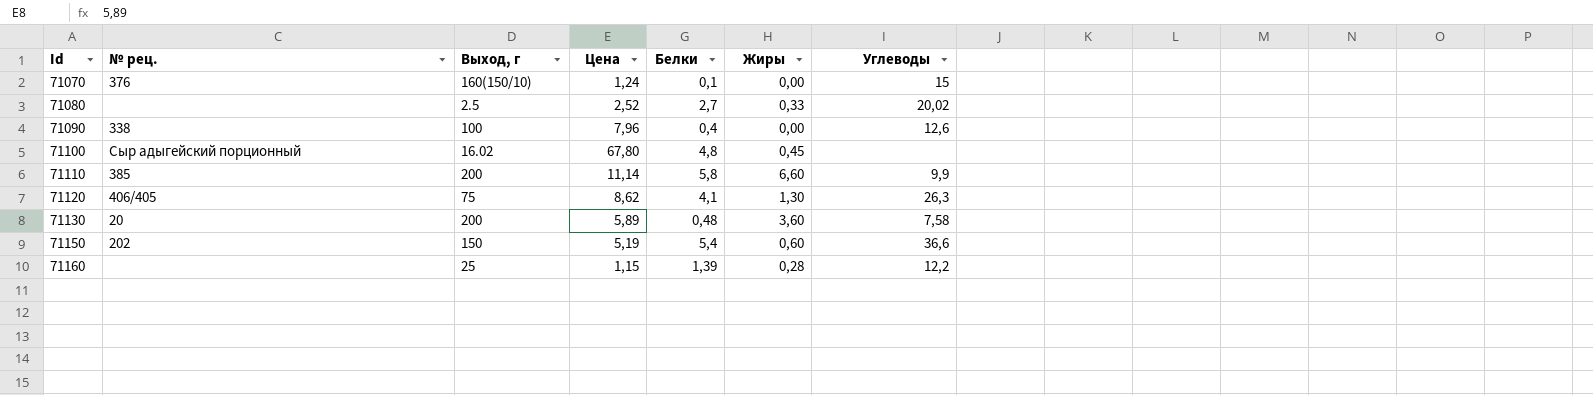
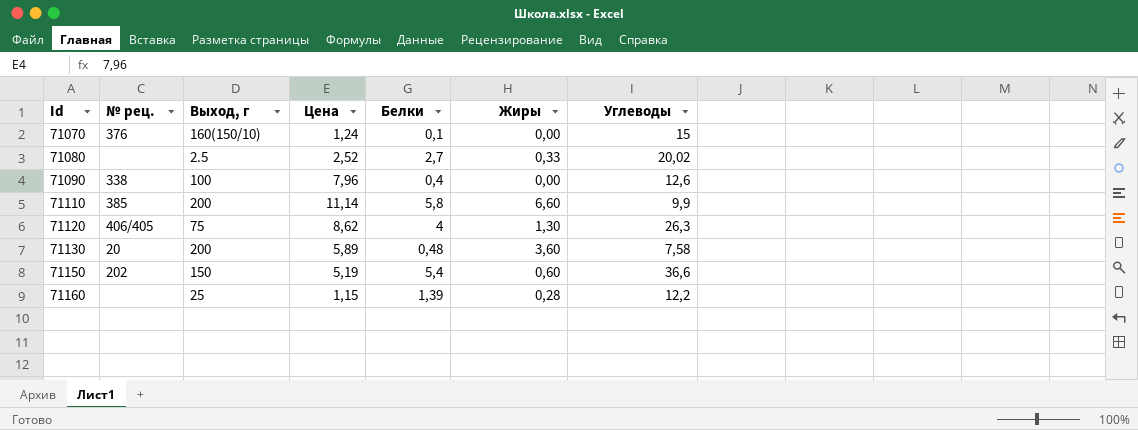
row 71100: Сыр адыгейский порционный | 16.02 | 67,80 | 4,8 | 0,45 | none -> none
71120 | Белки: 4,1 -> 4

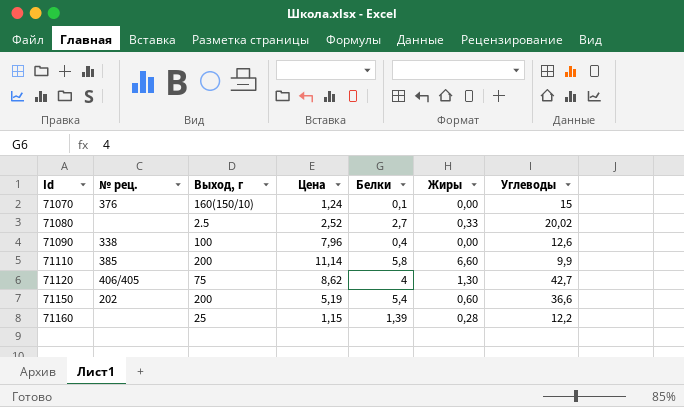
row 71130: 20 | 200 | 5,89 | 0,48 | 3,60 | 7,58 -> none
71120 | Углеводы: 26,3 -> 42,7
71150 | Выход, г: 150 -> 200

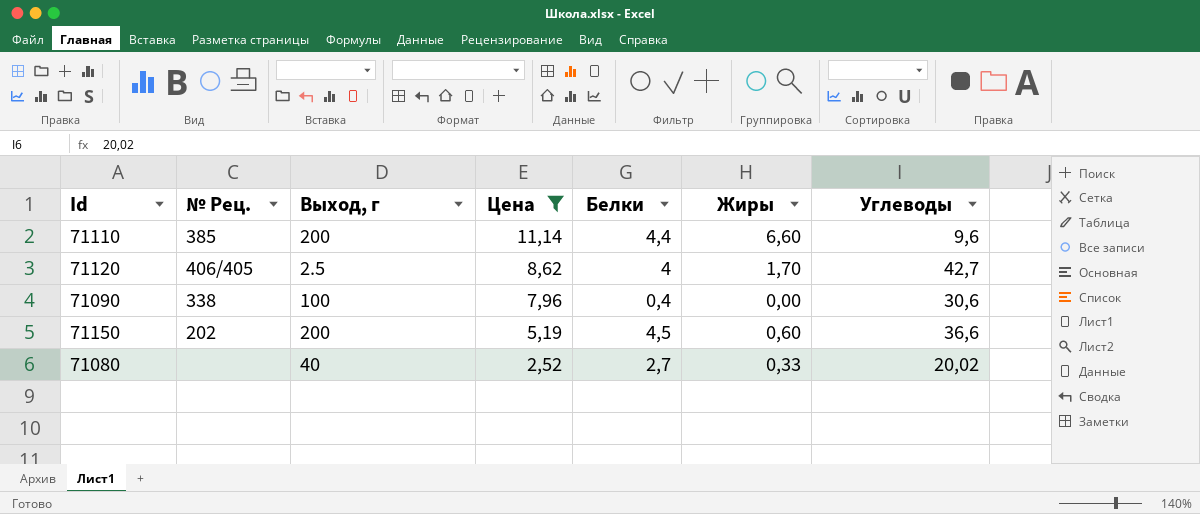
filter: none -> Цена >= 2,52
row order: Id ascending -> Цена descending
column name: № рец. -> № Рец.
71110 | Белки: 5,8 -> 4,4
71110 | Углеводы: 9,9 -> 9,6
71120 | Выход, г: 75 -> 2.5
71120 | Жиры: 1,30 -> 1,70
71090 | Углеводы: 12,6 -> 30,6
71150 | Белки: 5,4 -> 4,5
71080 | Выход, г: 2.5 -> 40

